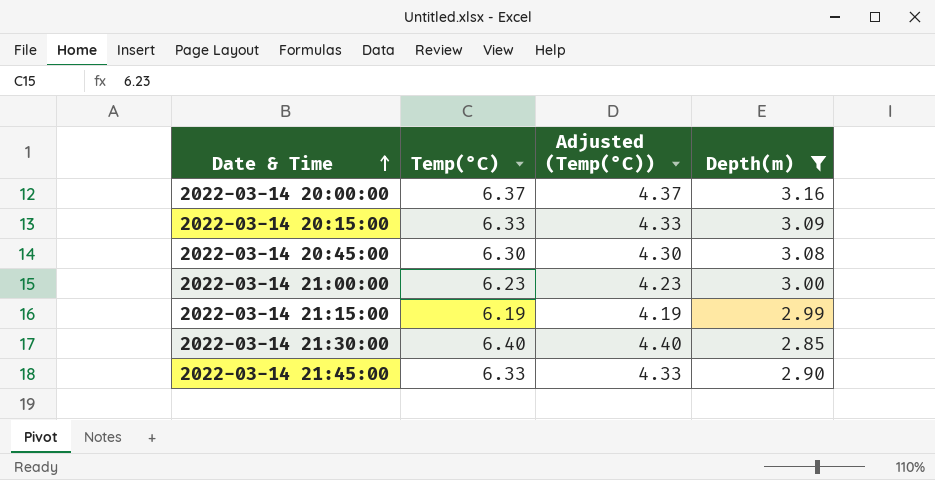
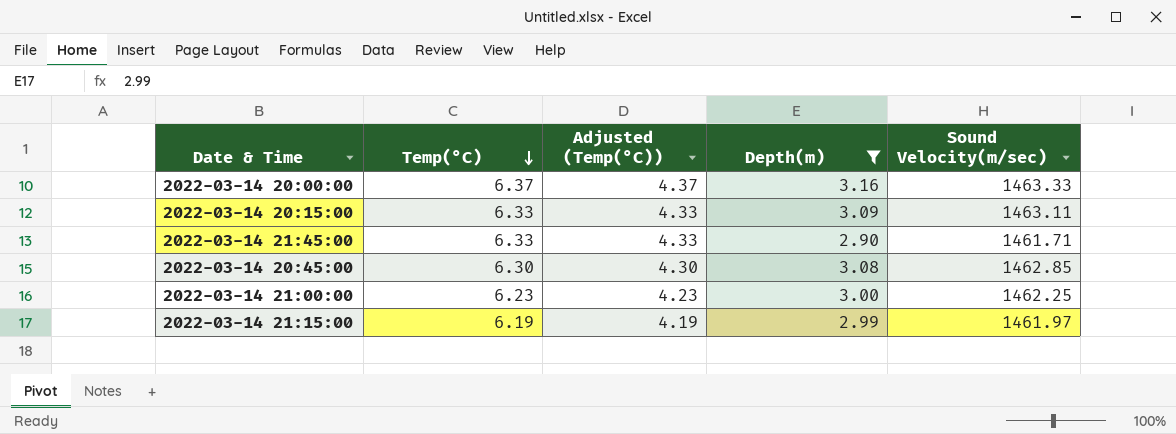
row order: Date & Time ascending -> Temp(°C) descending
column Sound Velocity(m/sec) | position: none -> 5
row 2022-03-14 21:30:00: 6.40 | 4.40 | 2.85 -> none

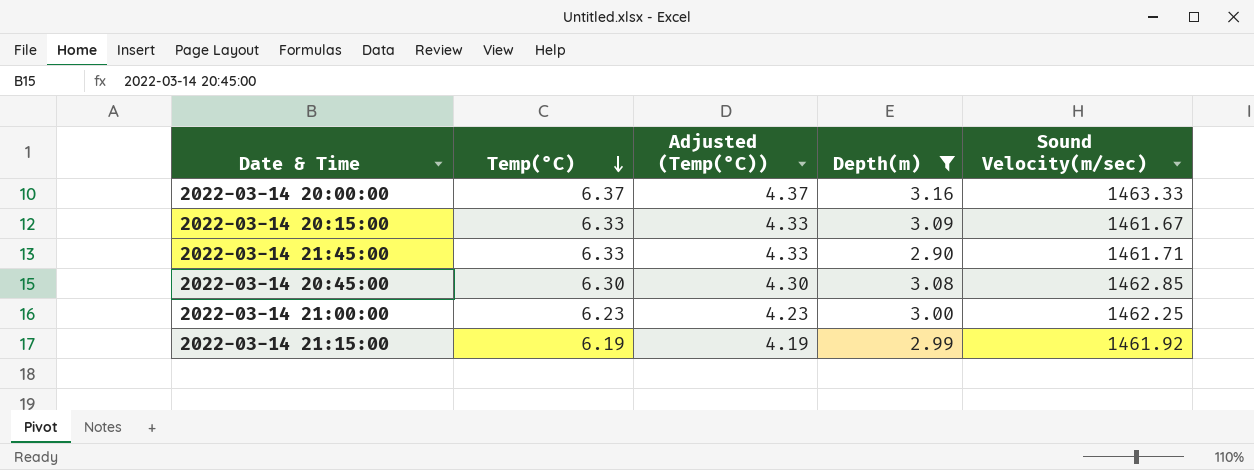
2022-03-14 20:15:00 | Sound Velocity(m/sec): 1463.11 -> 1461.67
2022-03-14 21:15:00 | Sound Velocity(m/sec): 1461.97 -> 1461.92

